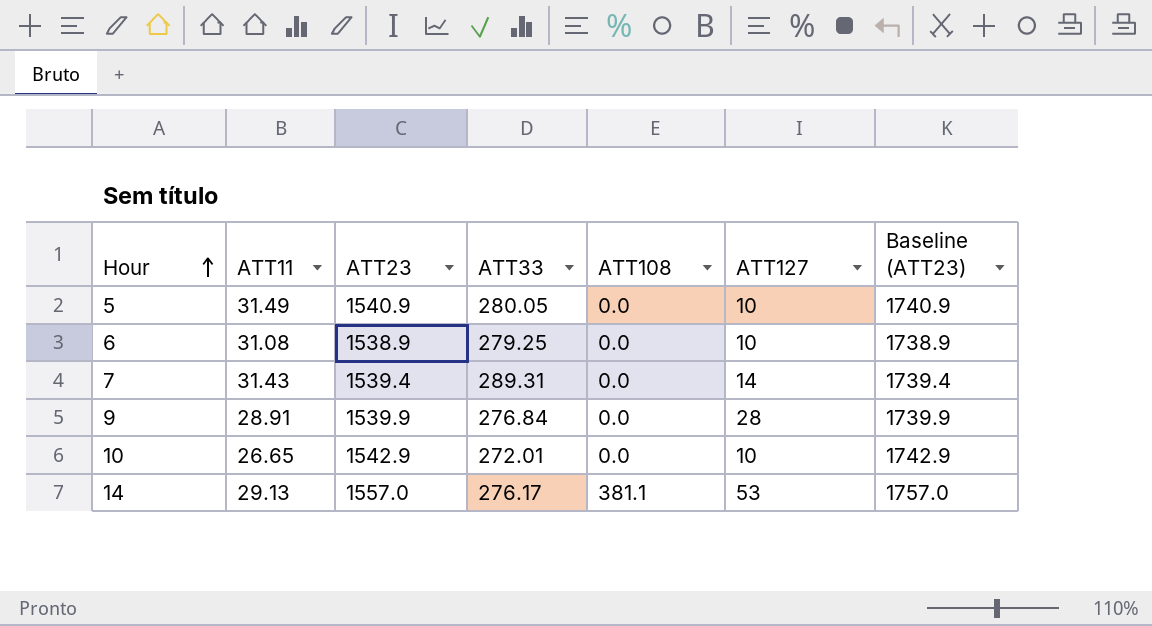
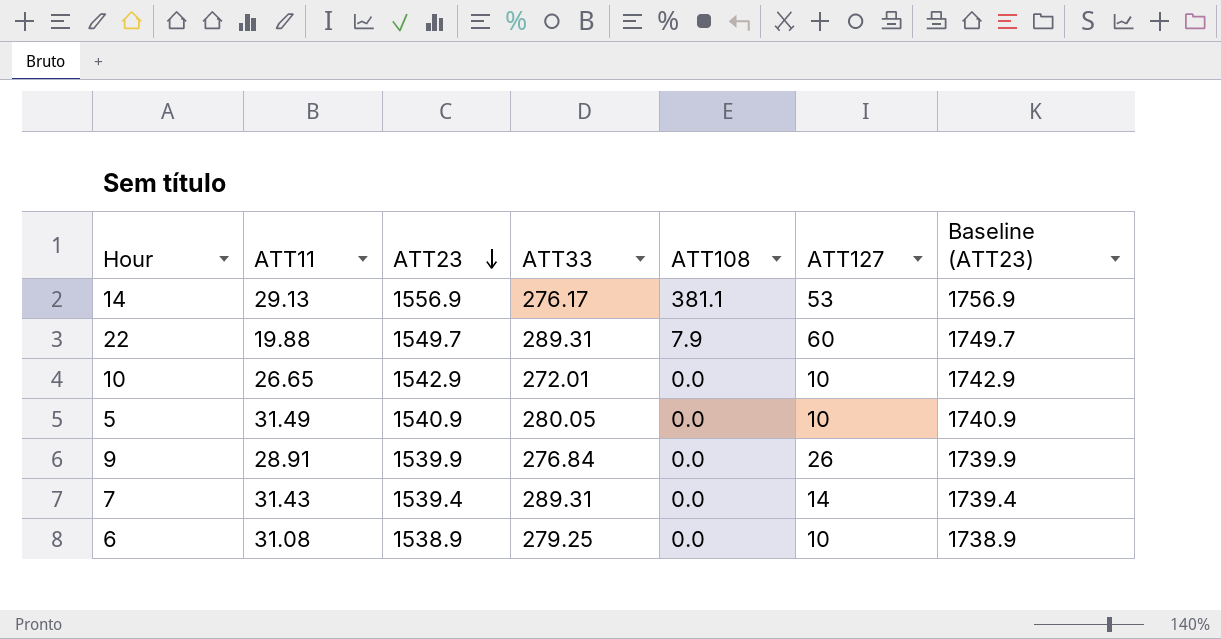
row order: Hour ascending -> ATT23 descending
14 | ATT23: 1557.0 -> 1556.9
14 | Baseline (ATT23): 1757.0 -> 1756.9
row 22: none -> 19.88 | 1549.7 | 289.31 | 7.9 | 60 | 1749.7
9 | ATT127: 28 -> 26

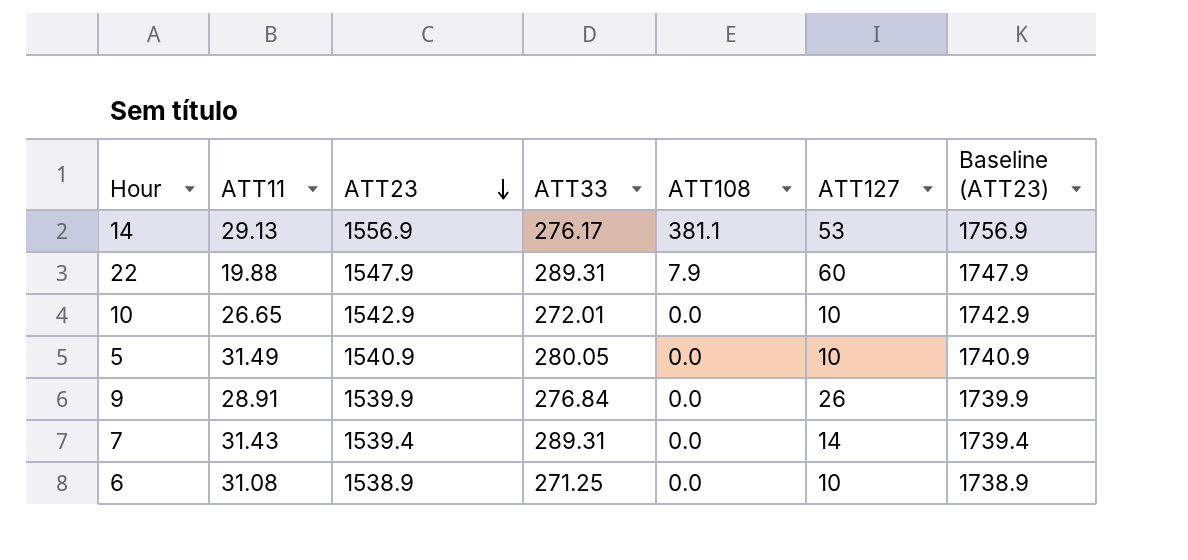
22 | ATT23: 1549.7 -> 1547.9
22 | Baseline (ATT23): 1749.7 -> 1747.9
6 | ATT33: 279.25 -> 271.25

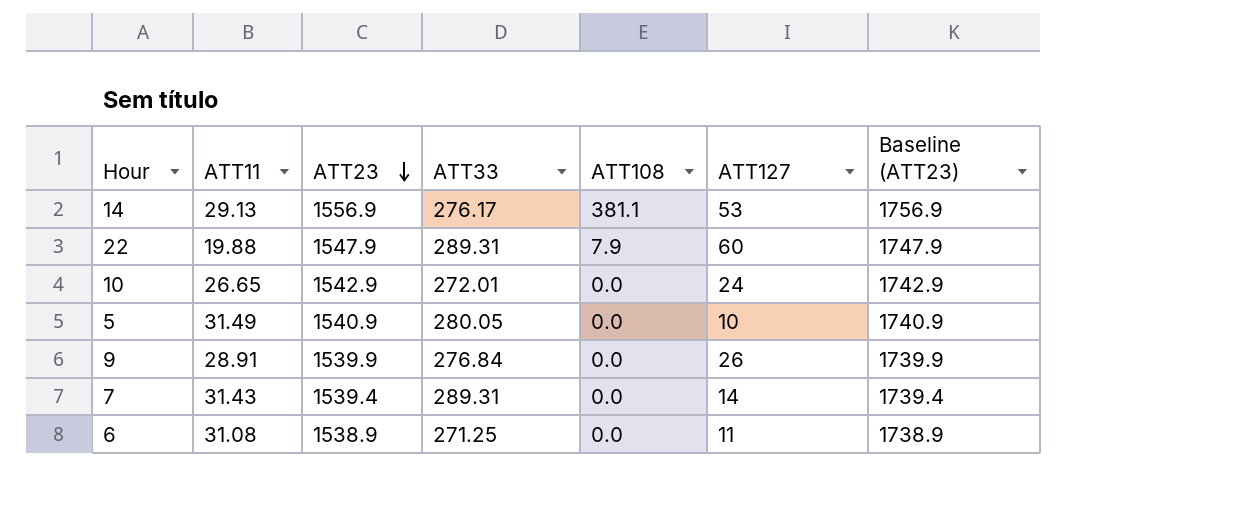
10 | ATT127: 10 -> 24
6 | ATT127: 10 -> 11

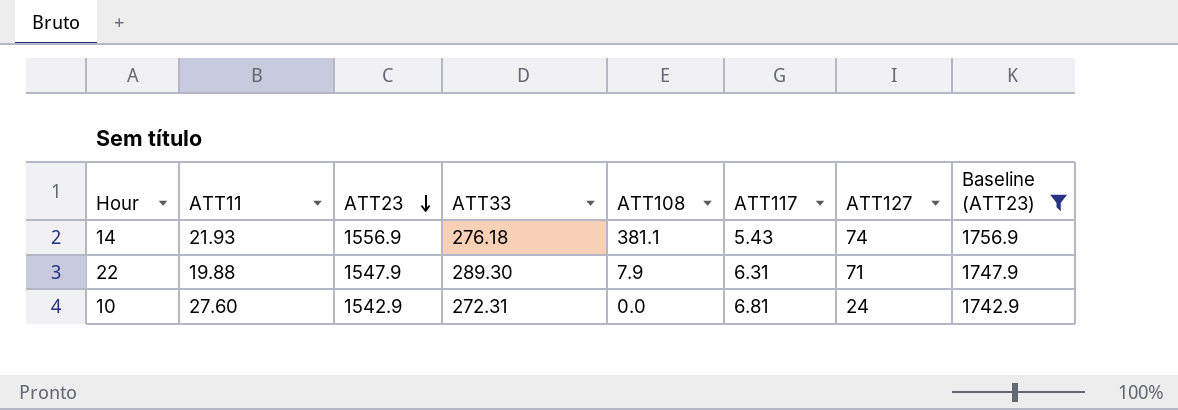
filter: none -> Baseline (ATT23) >= 1742.9
column ATT117 | position: none -> 6
14 | ATT11: 29.13 -> 21.93
14 | ATT33: 276.17 -> 276.18
14 | ATT127: 53 -> 74
22 | ATT33: 289.31 -> 289.30
22 | ATT127: 60 -> 71
10 | ATT11: 26.65 -> 27.60
10 | ATT33: 272.01 -> 272.31

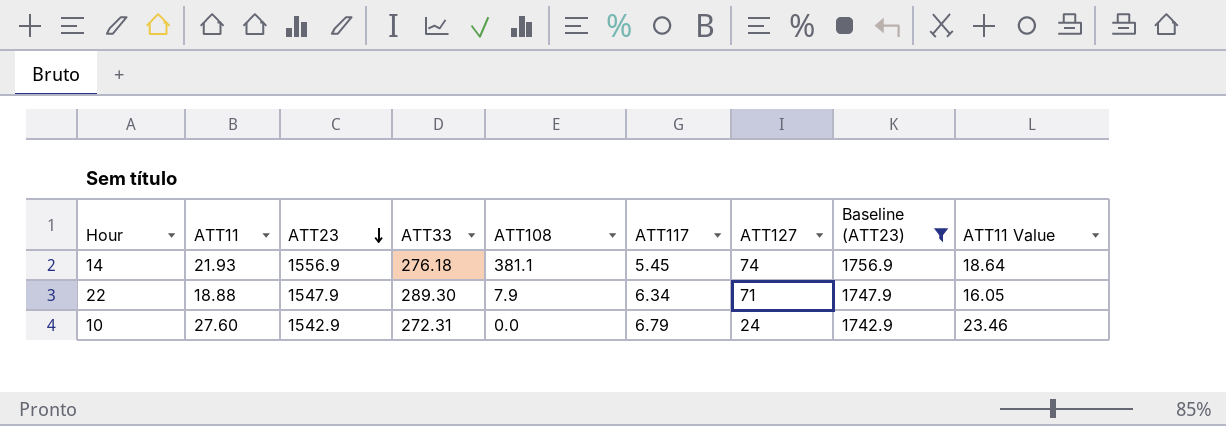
column ATT11 Value | formula: none -> [ATT11] * 0.85
14 | ATT117: 5.43 -> 5.45
22 | ATT11: 19.88 -> 18.88
22 | ATT117: 6.31 -> 6.34
10 | ATT117: 6.81 -> 6.79

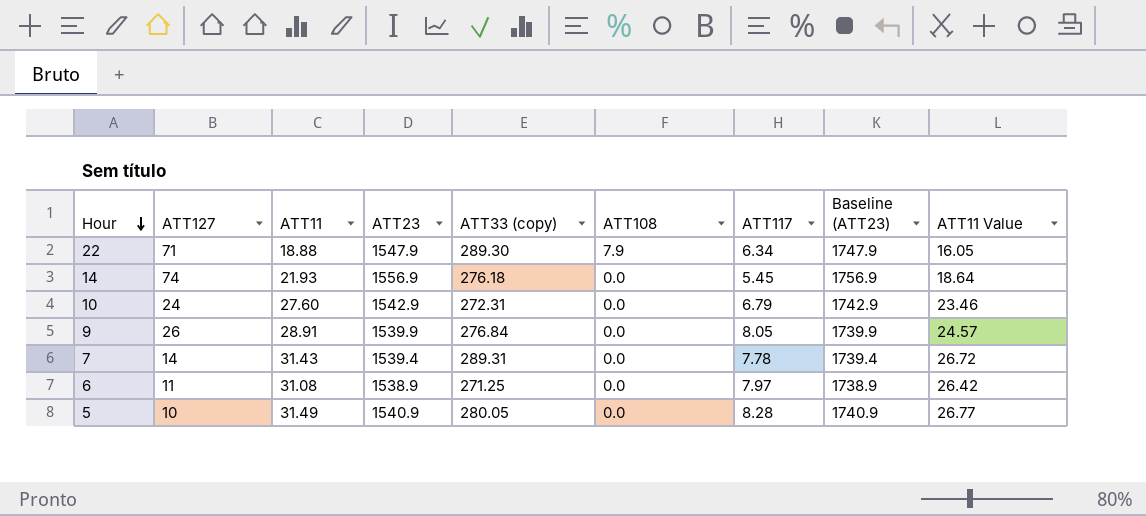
filter: Baseline (ATT23) >= 1742.9 -> none
row order: ATT23 descending -> Hour descending
column ATT127 | position: 7 -> 2
column name: ATT33 -> ATT33 (copy)
14 | ATT108: 381.1 -> 0.0

